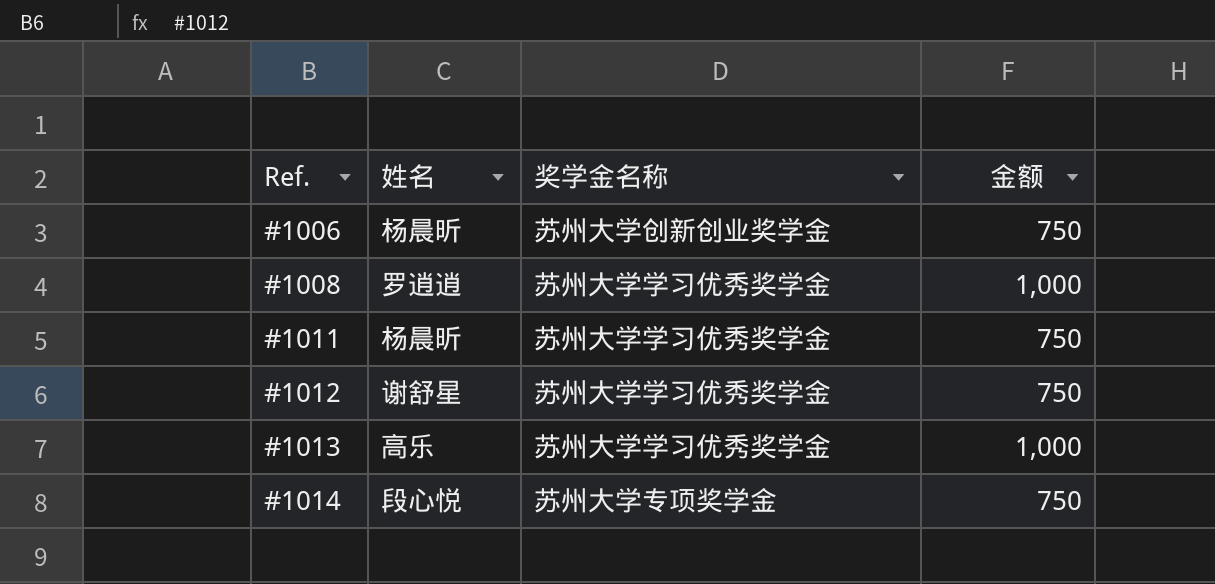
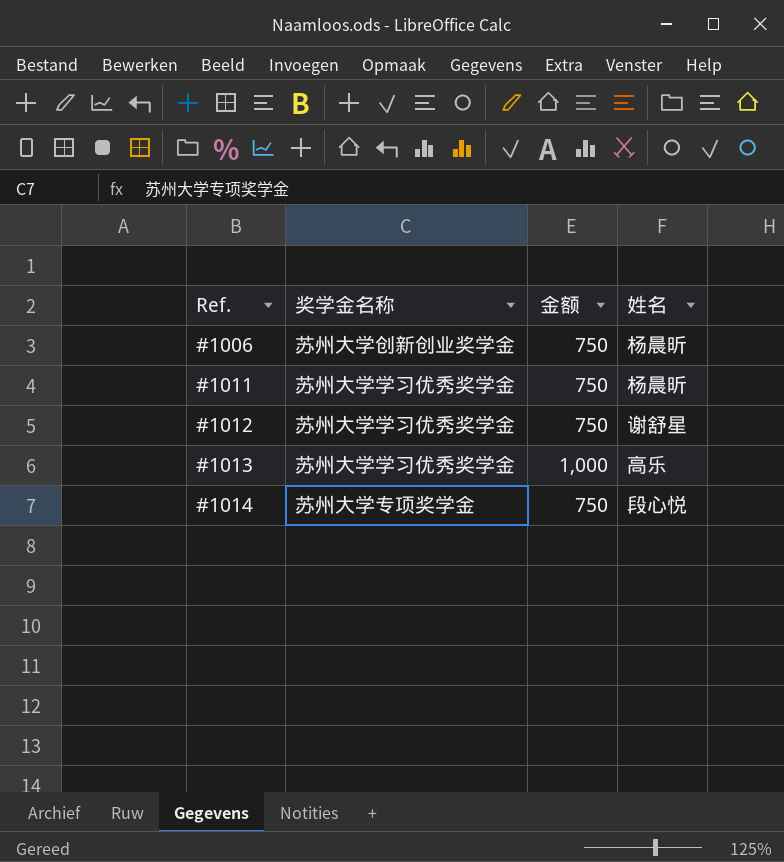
column 姓名 | position: 2 -> 4
row #1008: 罗逍逍 | 苏州大学学习优秀奖学金 | 1,000 -> none

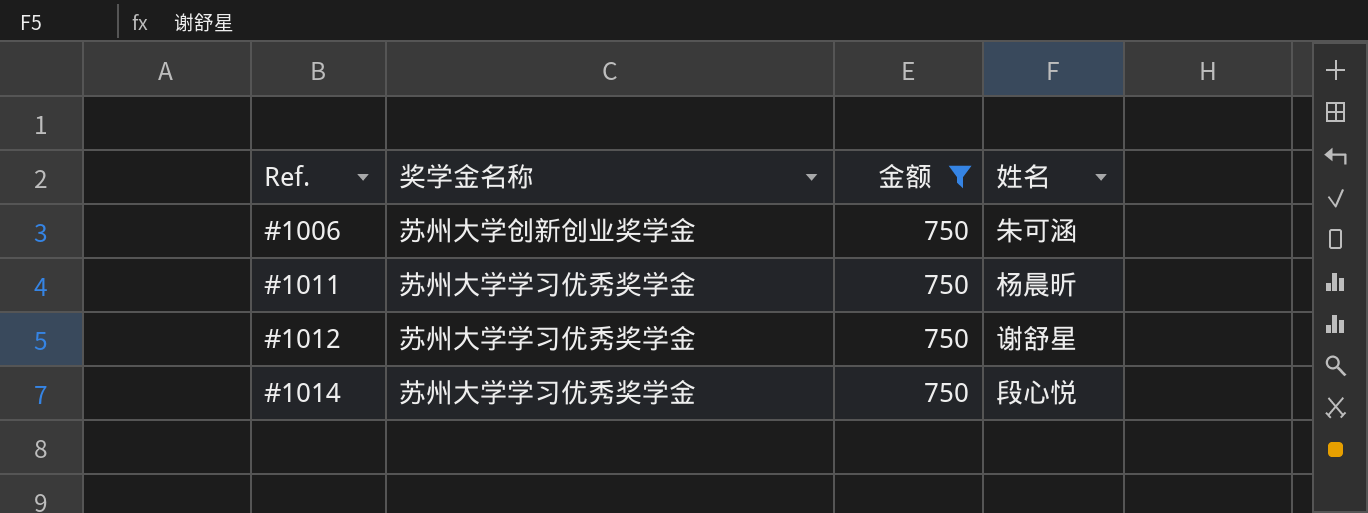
filter: none -> 金额 = 750
#1006 | 姓名: 杨晨昕 -> 朱可涵
#1014 | 奖学金名称: 苏州大学专项奖学金 -> 苏州大学学习优秀奖学金

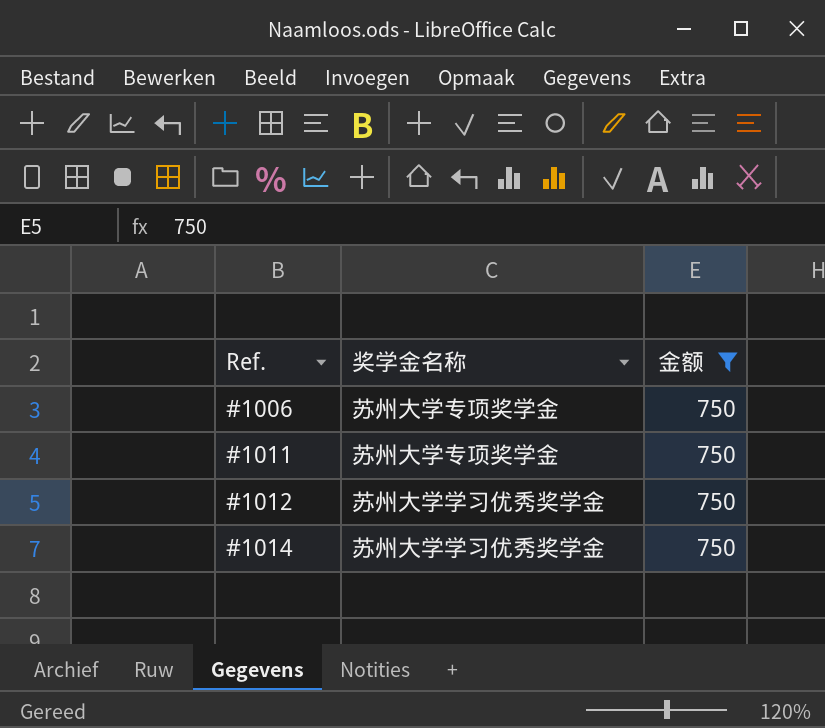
column 姓名 | position: 4 -> none
#1006 | 奖学金名称: 苏州大学创新创业奖学金 -> 苏州大学专项奖学金
#1011 | 奖学金名称: 苏州大学学习优秀奖学金 -> 苏州大学专项奖学金

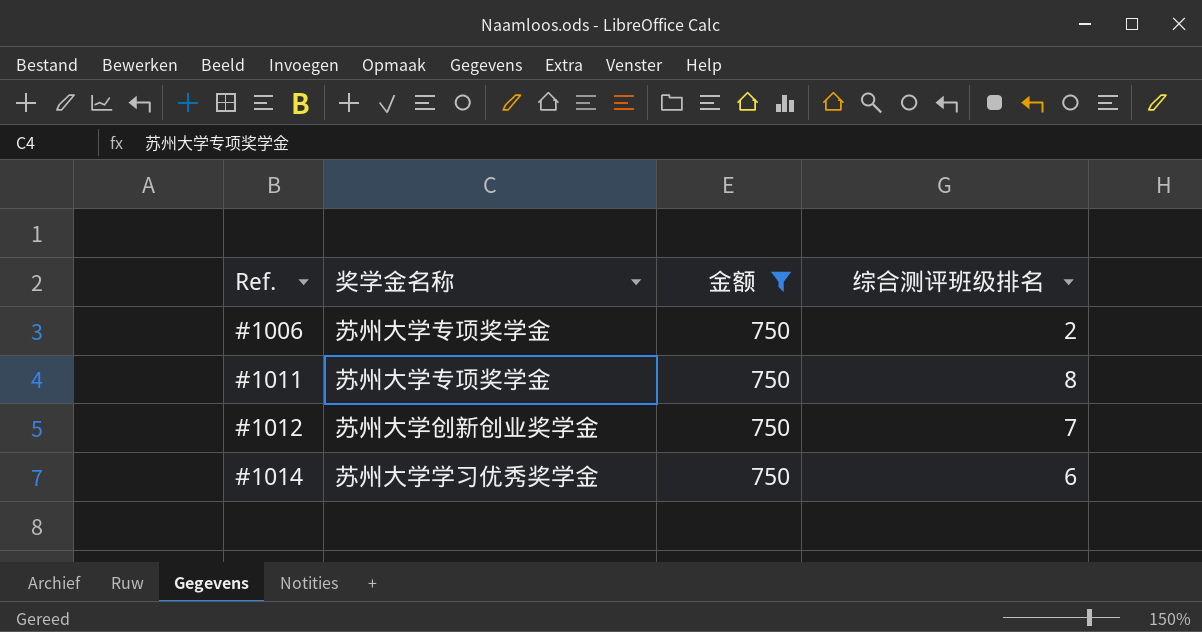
column 综合测评班级排名 | position: none -> 4
#1012 | 奖学金名称: 苏州大学学习优秀奖学金 -> 苏州大学创新创业奖学金

